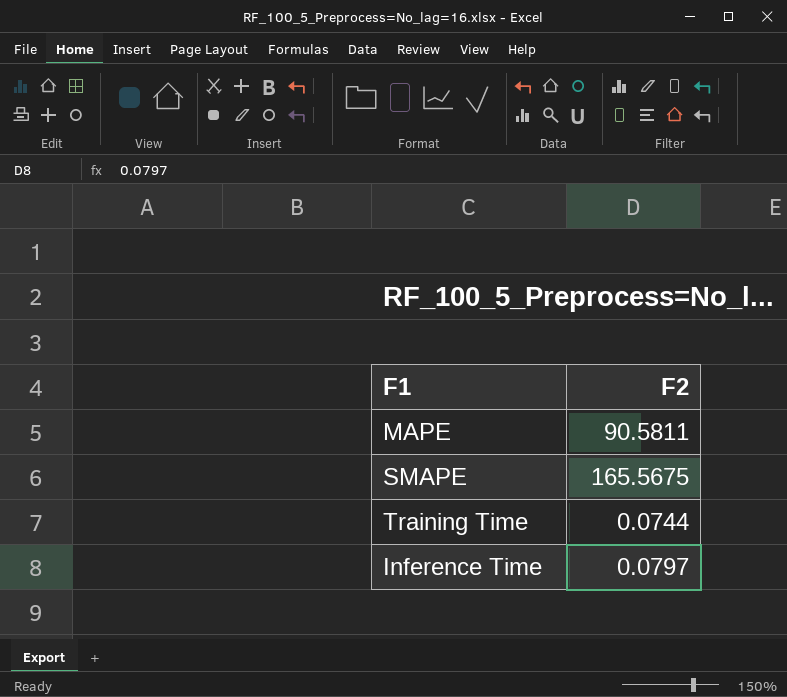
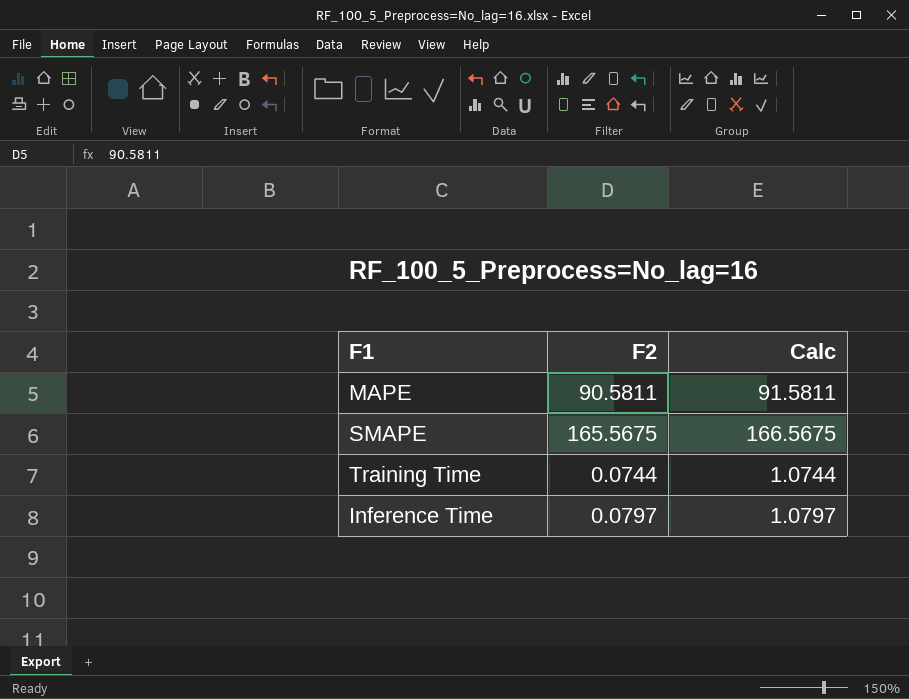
column Calc | formula: none -> [F2] + 1

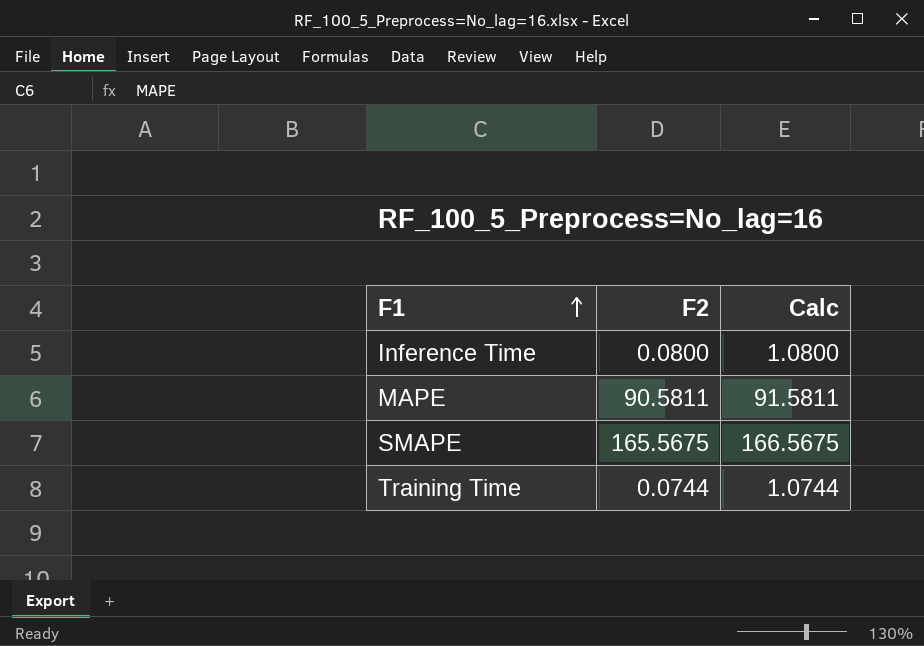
row order: none -> F1 ascending
Inference Time | F2: 0.0797 -> 0.0800
Inference Time | Calc: 1.0797 -> 1.0800

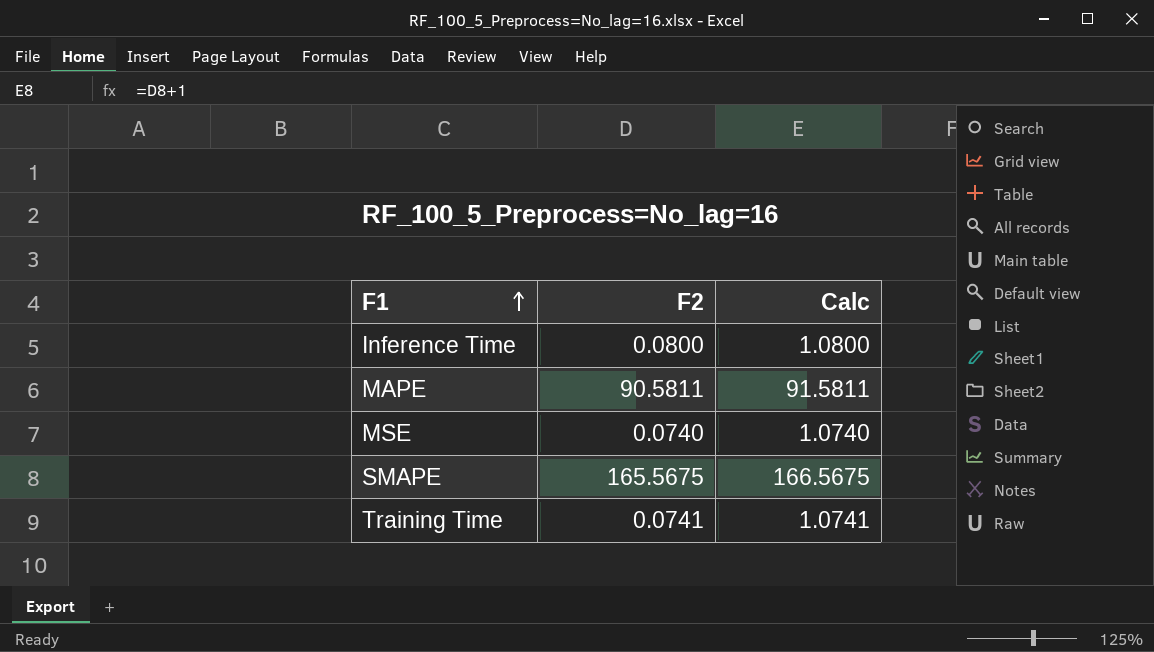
row MSE: none -> 0.0740 | 1.0740
Training Time | F2: 0.0744 -> 0.0741
Training Time | Calc: 1.0744 -> 1.0741

